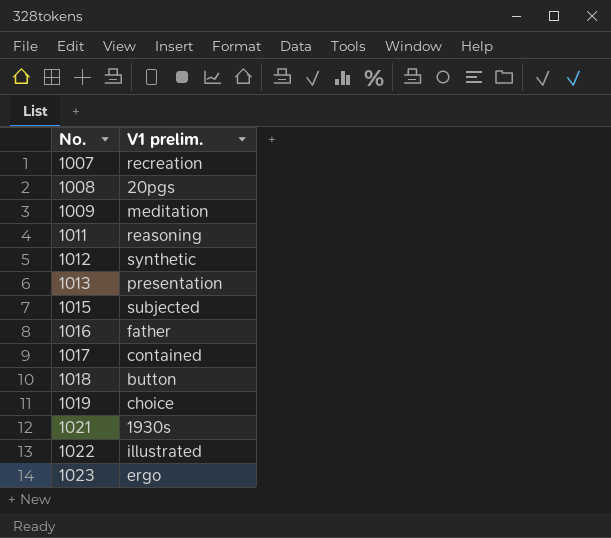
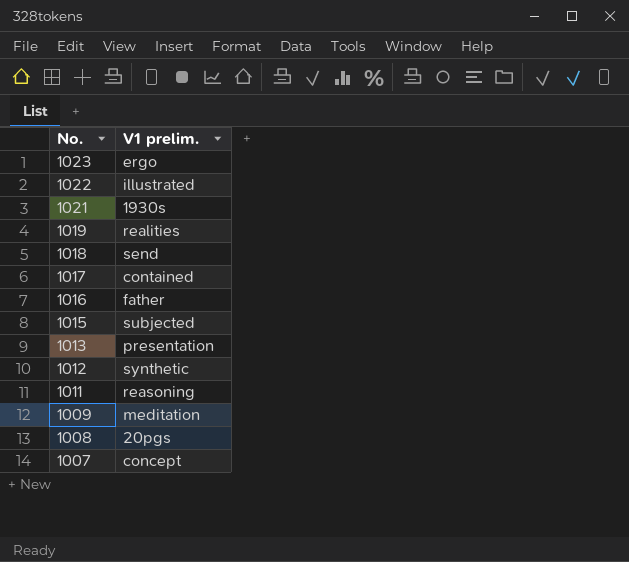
row order: No. ascending -> No. descending
1019 | V1 prelim.: choice -> realities
1018 | V1 prelim.: button -> send
1007 | V1 prelim.: recreation -> concept

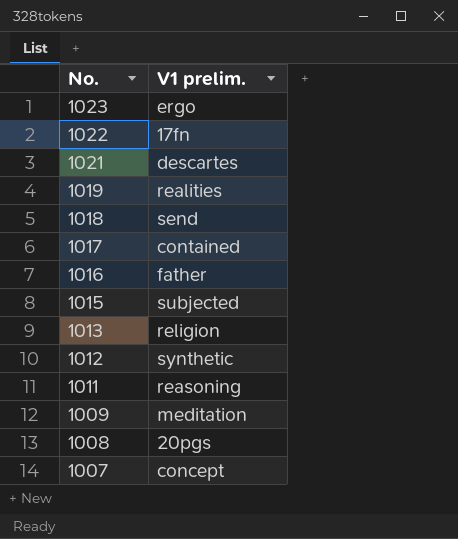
1022 | V1 prelim.: illustrated -> 17fn
1021 | V1 prelim.: 1930s -> descartes
1013 | V1 prelim.: presentation -> religion

